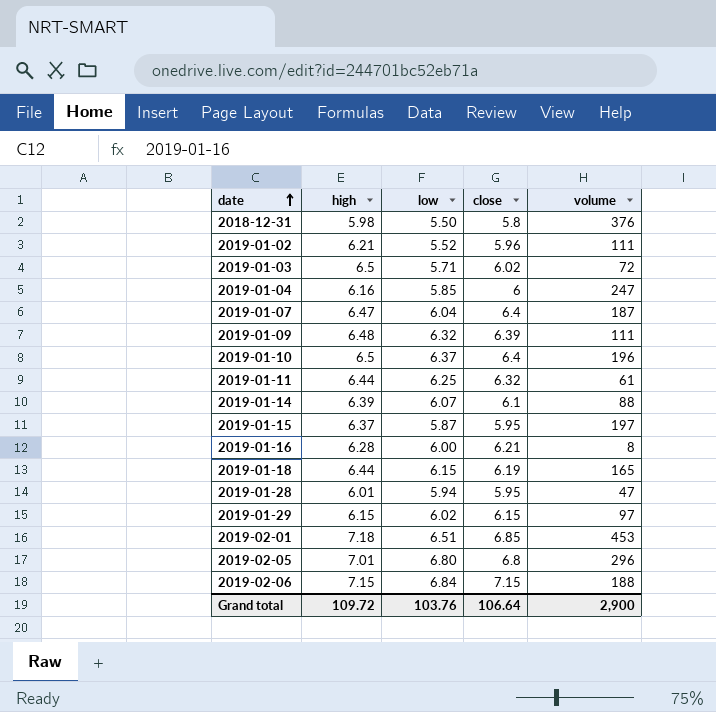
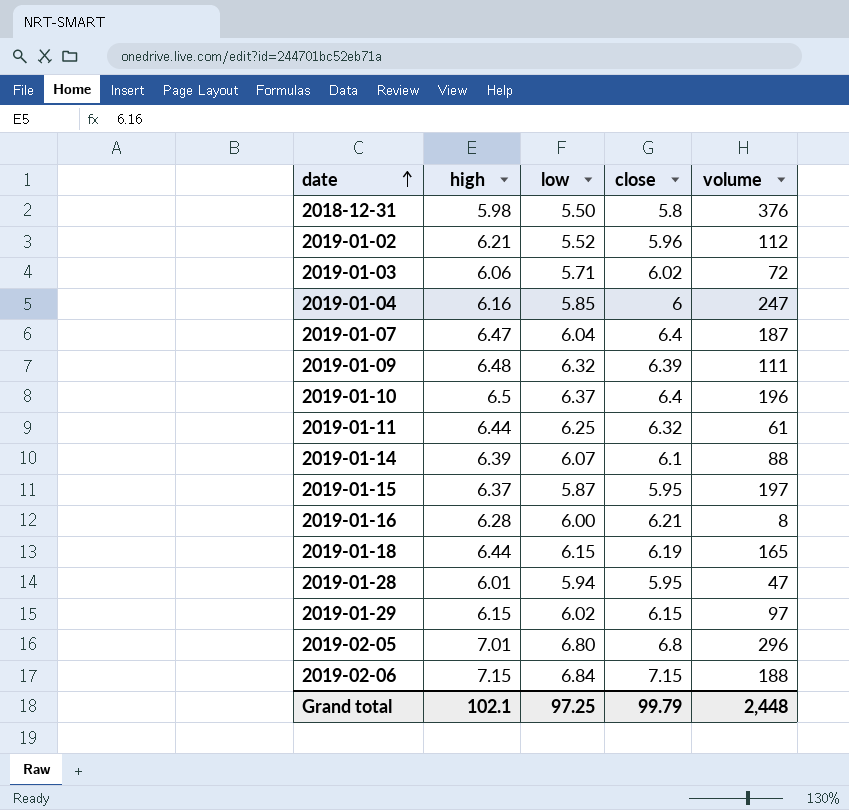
row 2019-02-01: 7.18 | 6.51 | 6.85 | 453 -> none
2019-01-02 | volume: 111 -> 112
2019-01-03 | high: 6.5 -> 6.06
Grand total | high: 109.72 -> 102.1
Grand total | low: 103.76 -> 97.25
Grand total | close: 106.64 -> 99.79
Grand total | volume: 2,900 -> 2,448

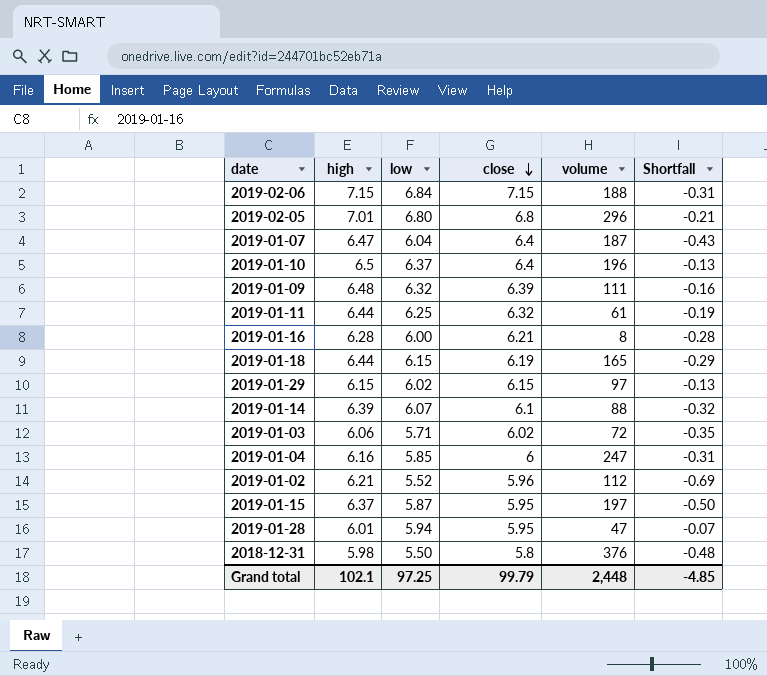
row order: date ascending -> close descending
column Shortfall | formula: none -> [low] - [high]

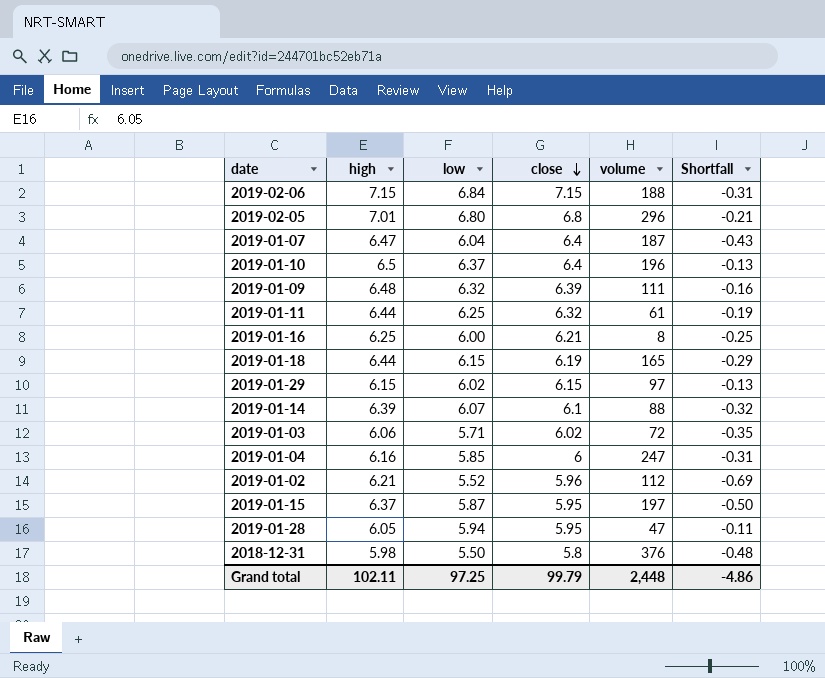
2019-01-16 | high: 6.28 -> 6.25
2019-01-16 | Shortfall: -0.28 -> -0.25
2019-01-28 | high: 6.01 -> 6.05
2019-01-28 | Shortfall: -0.07 -> -0.11
Grand total | high: 102.1 -> 102.11
Grand total | Shortfall: -4.85 -> -4.86

